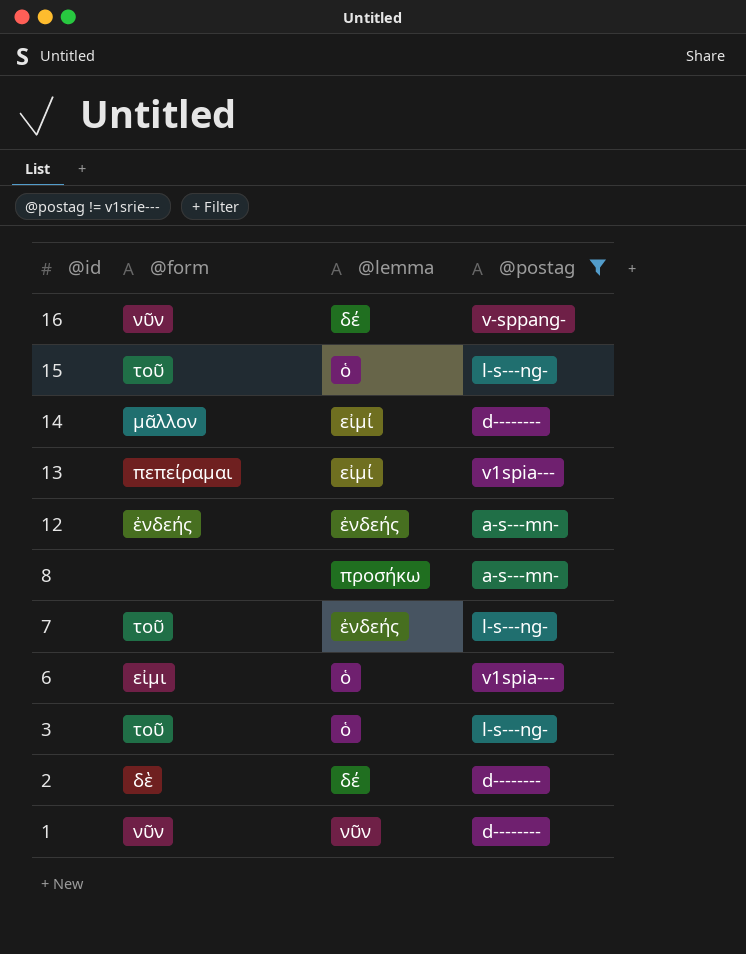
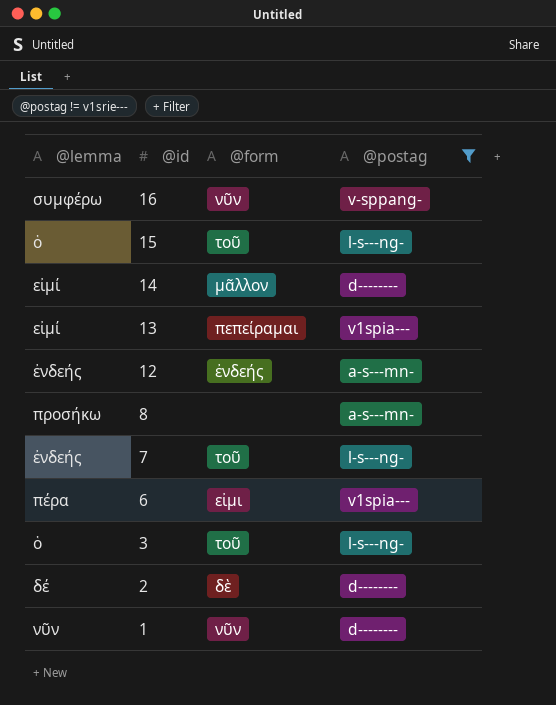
column @lemma | position: 3 -> 1
16 | @lemma: δέ -> συμφέρω
6 | @lemma: ὁ -> πέρα

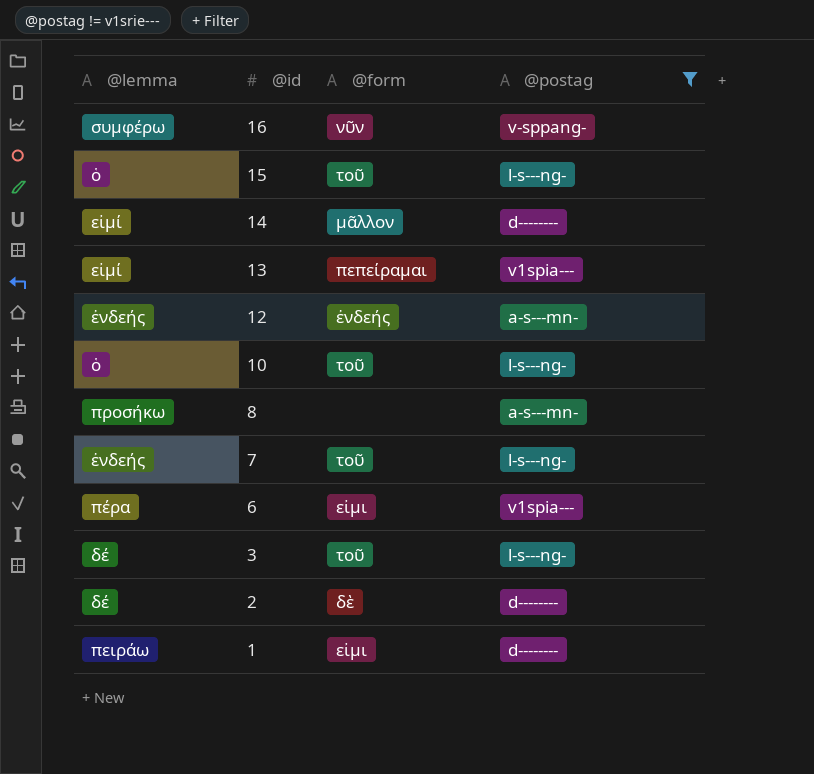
row 10: none -> ὁ | τοῦ | l-s---ng-
3 | @lemma: ὁ -> δέ
1 | @lemma: νῦν -> πειράω
1 | @form: νῦν -> εἰμι

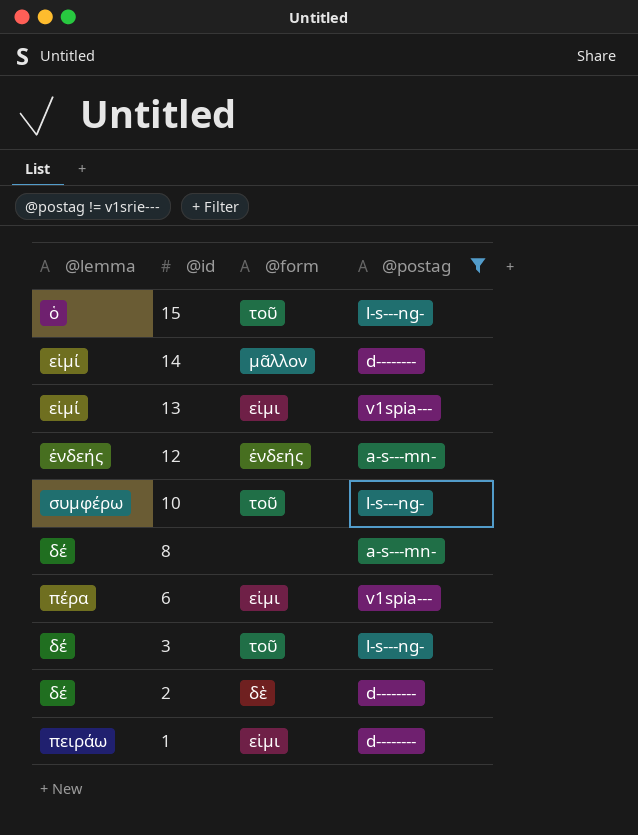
row 16: συμφέρω | νῦν | v-sppang- -> none
row 7: ἐνδεής | τοῦ | l-s---ng- -> none
13 | @form: πεπείραμαι -> εἰμι
10 | @lemma: ὁ -> συμφέρω
8 | @lemma: προσήκω -> δέ

